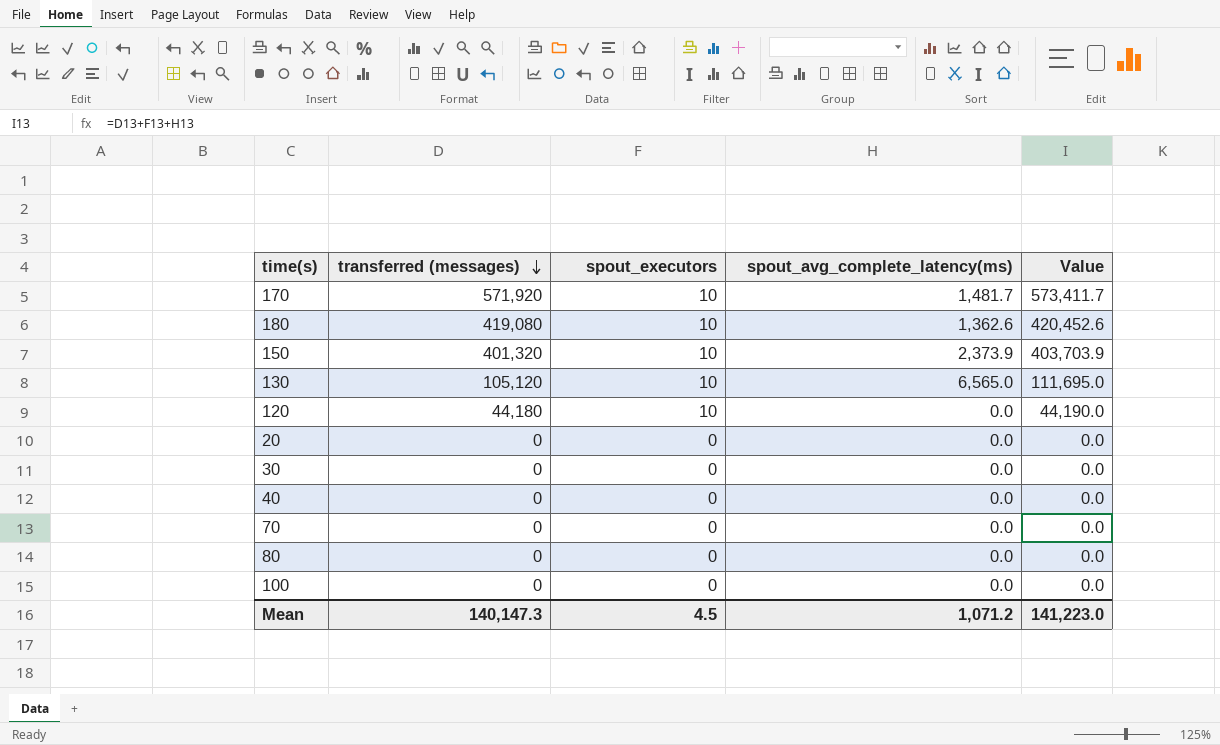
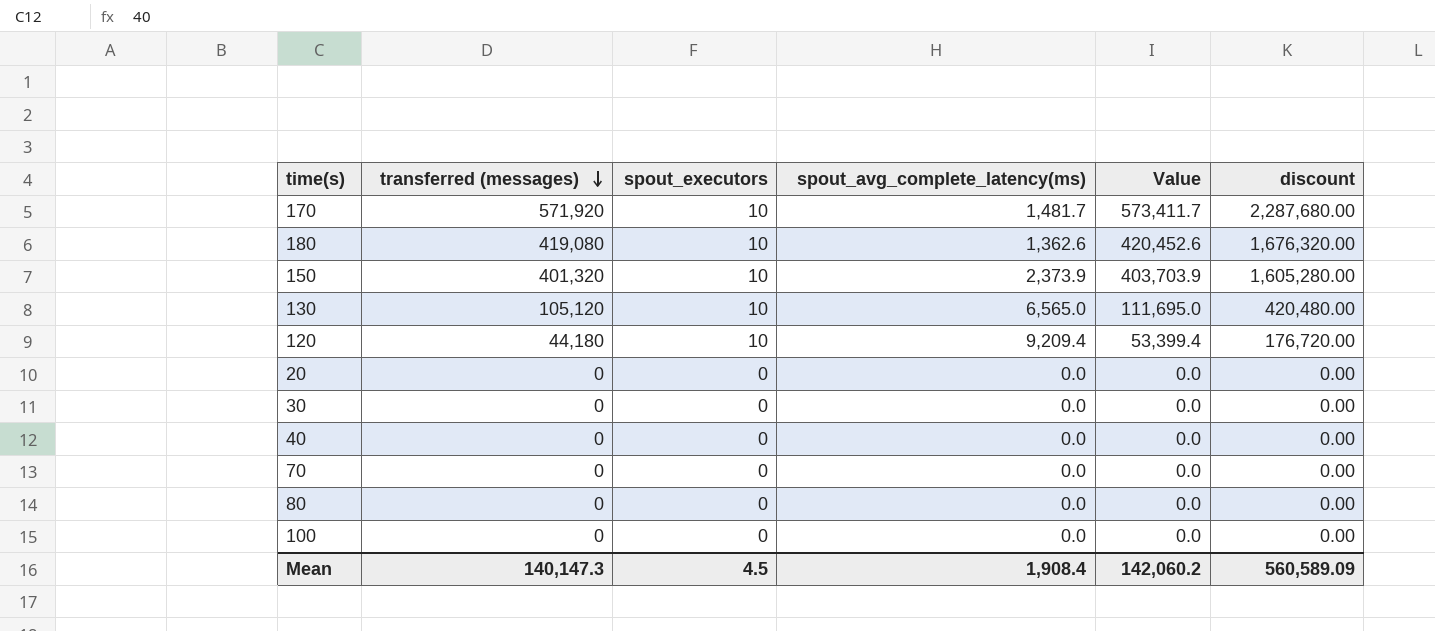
column discount | formula: none -> [transferred (messages)] * 4
120 | spout_avg_complete_latency(ms): 0.0 -> 9,209.4
120 | Value: 44,190.0 -> 53,399.4
Mean | spout_avg_complete_latency(ms): 1,071.2 -> 1,908.4
Mean | Value: 141,223.0 -> 142,060.2

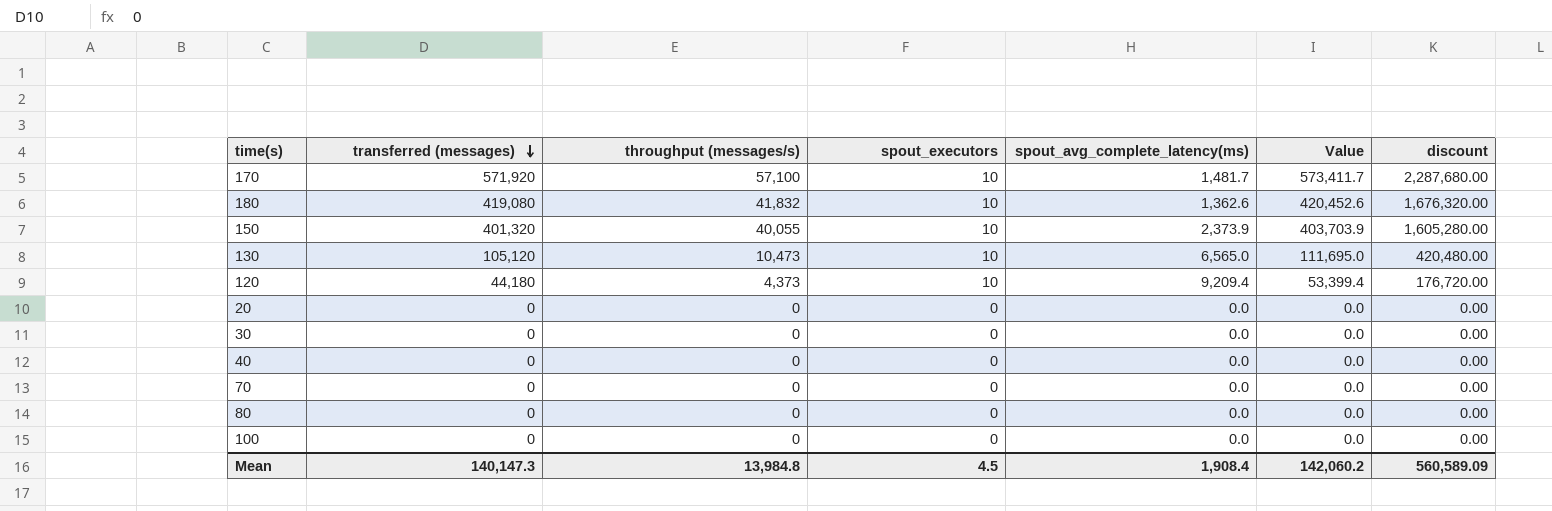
column throughput (messages/s) | position: none -> 3

